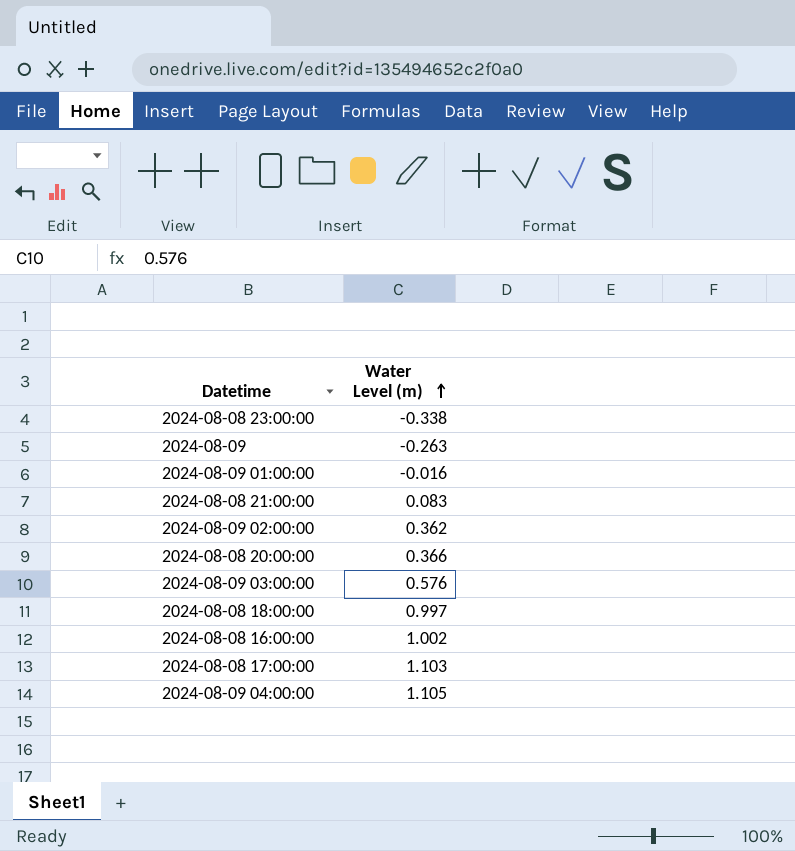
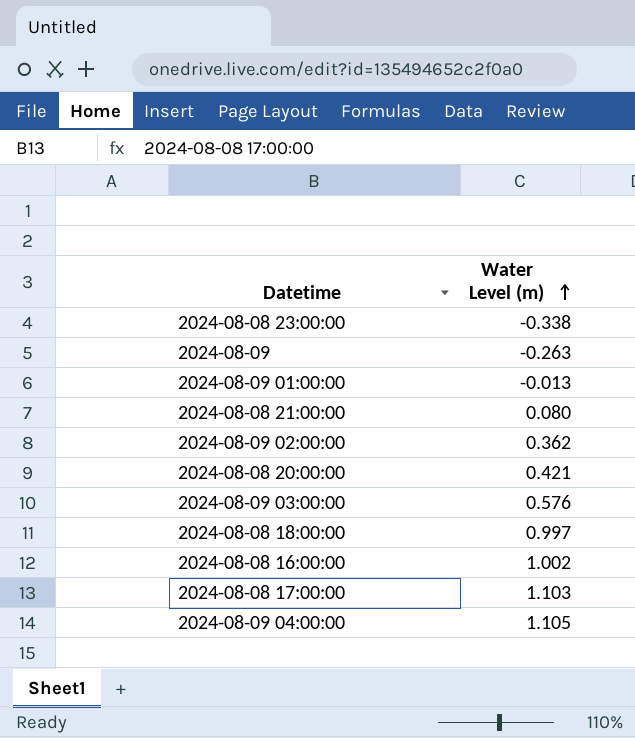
2024-08-09 01:00:00 | Water Level (m): -0.016 -> -0.013
2024-08-08 21:00:00 | Water Level (m): 0.083 -> 0.080
2024-08-08 20:00:00 | Water Level (m): 0.366 -> 0.421

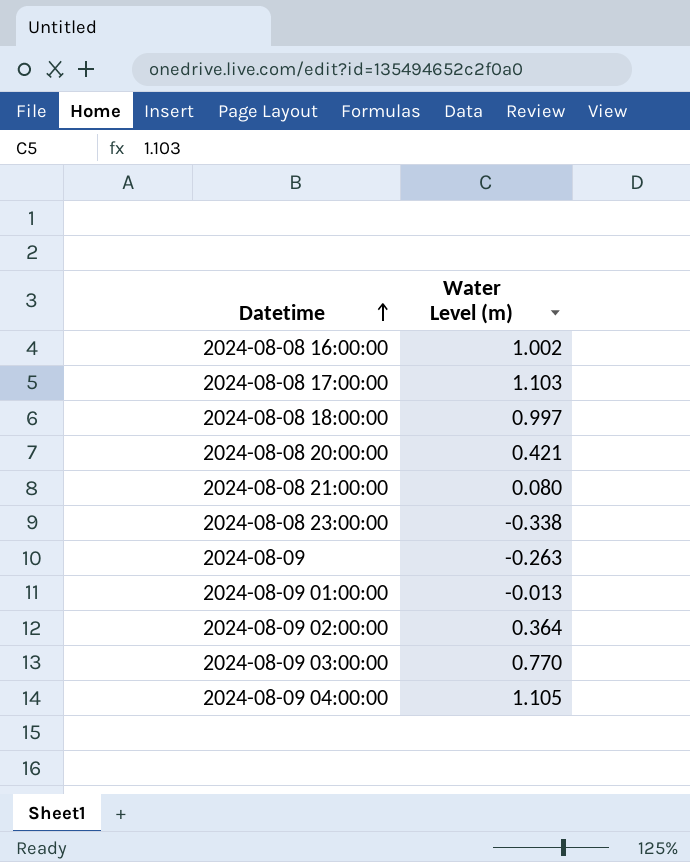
row order: Water Level (m) ascending -> Datetime ascending
2024-08-09 02:00:00 | Water Level (m): 0.362 -> 0.364
2024-08-09 03:00:00 | Water Level (m): 0.576 -> 0.770

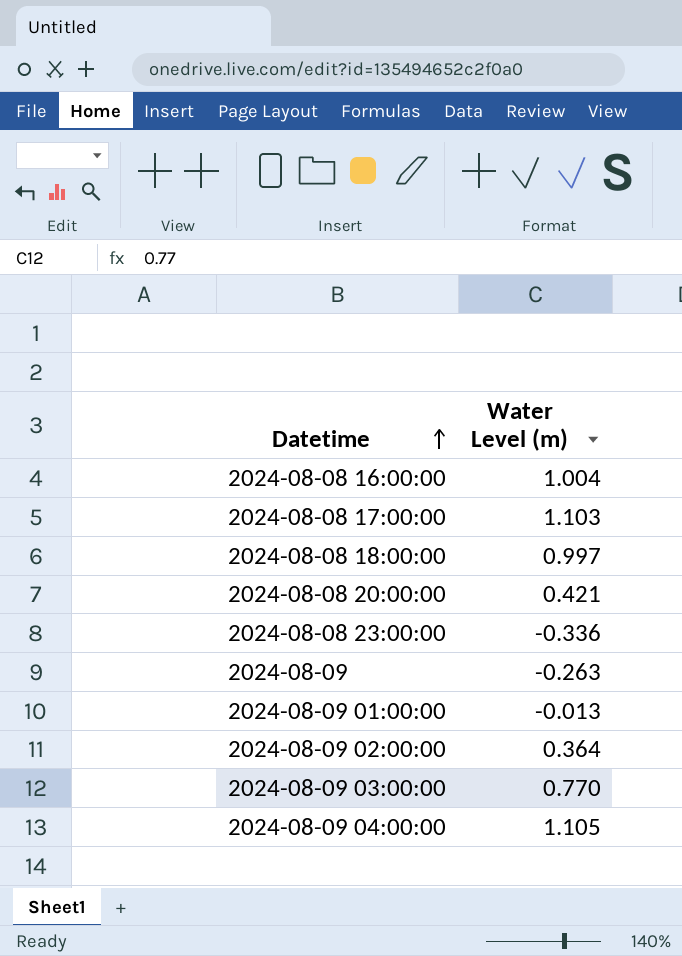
row 2024-08-08 21:00:00: 0.080 -> none
2024-08-08 16:00:00 | Water Level (m): 1.002 -> 1.004
2024-08-08 23:00:00 | Water Level (m): -0.338 -> -0.336

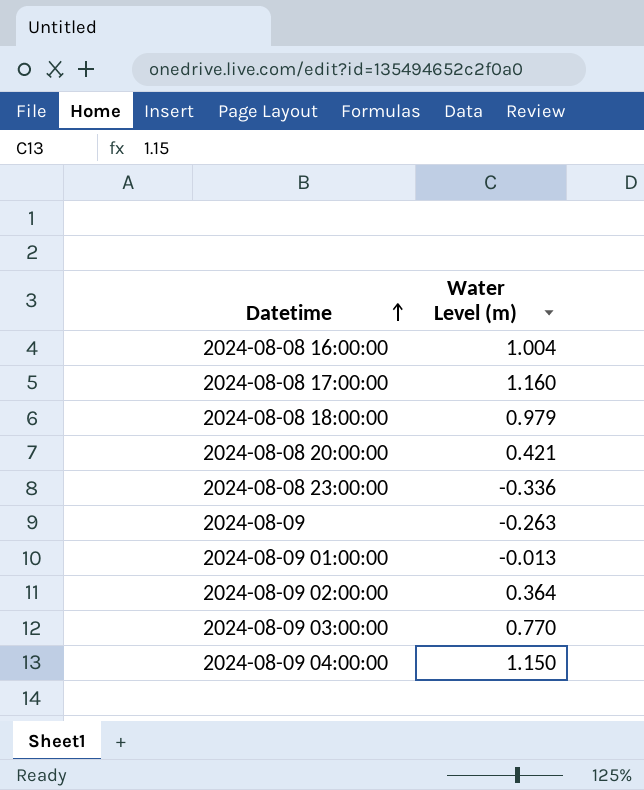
2024-08-08 17:00:00 | Water Level (m): 1.103 -> 1.160
2024-08-08 18:00:00 | Water Level (m): 0.997 -> 0.979
2024-08-09 04:00:00 | Water Level (m): 1.105 -> 1.150

